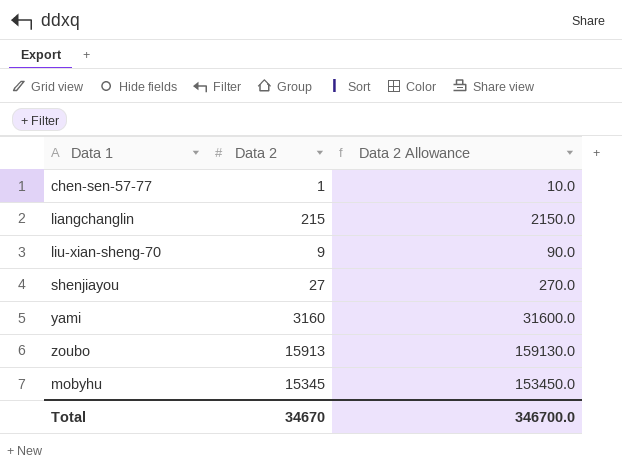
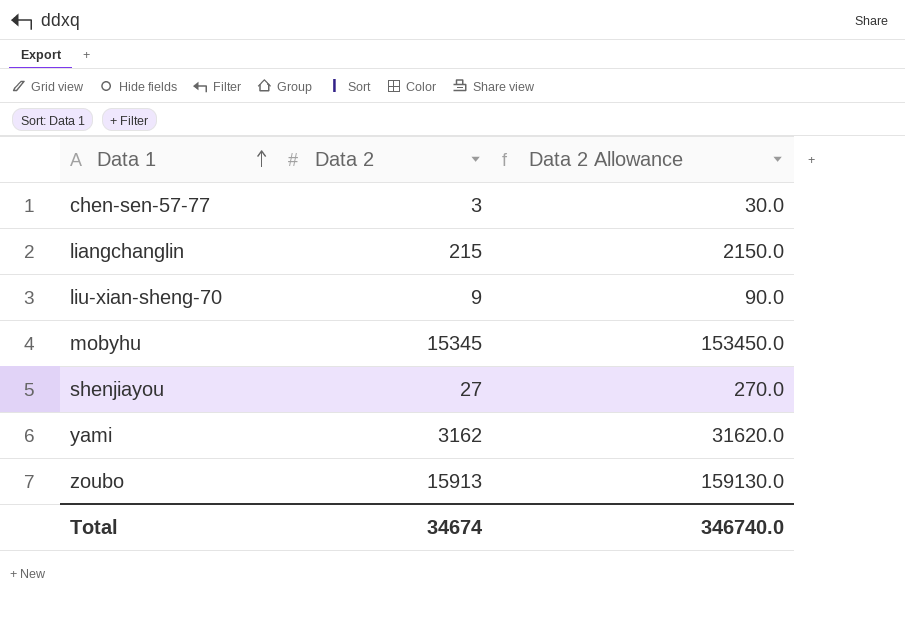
row order: none -> Data 1 ascending
chen-sen-57-77 | Data 2: 1 -> 3
chen-sen-57-77 | Data 2 Allowance: 10.0 -> 30.0
yami | Data 2: 3160 -> 3162
yami | Data 2 Allowance: 31600.0 -> 31620.0
Total | Data 2: 34670 -> 34674
Total | Data 2 Allowance: 346700.0 -> 346740.0

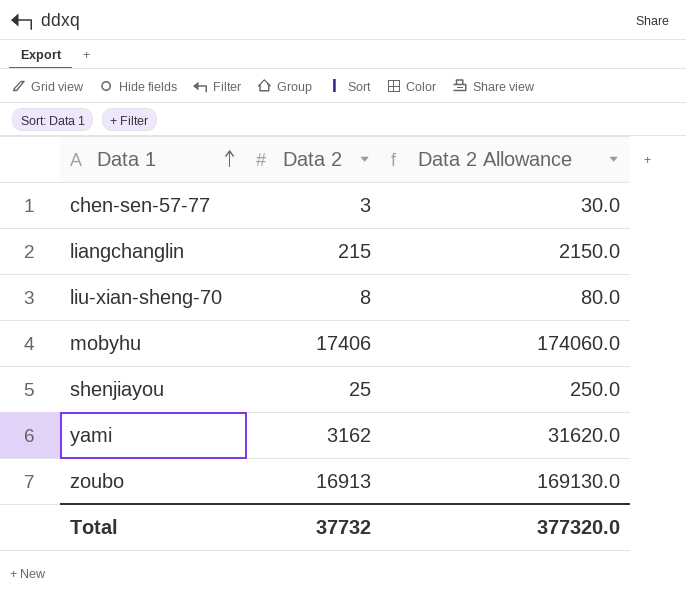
liu-xian-sheng-70 | Data 2: 9 -> 8
liu-xian-sheng-70 | Data 2 Allowance: 90.0 -> 80.0
mobyhu | Data 2: 15345 -> 17406
mobyhu | Data 2 Allowance: 153450.0 -> 174060.0
shenjiayou | Data 2: 27 -> 25
shenjiayou | Data 2 Allowance: 270.0 -> 250.0
zoubo | Data 2: 15913 -> 16913
zoubo | Data 2 Allowance: 159130.0 -> 169130.0
Total | Data 2: 34674 -> 37732
Total | Data 2 Allowance: 346740.0 -> 377320.0

